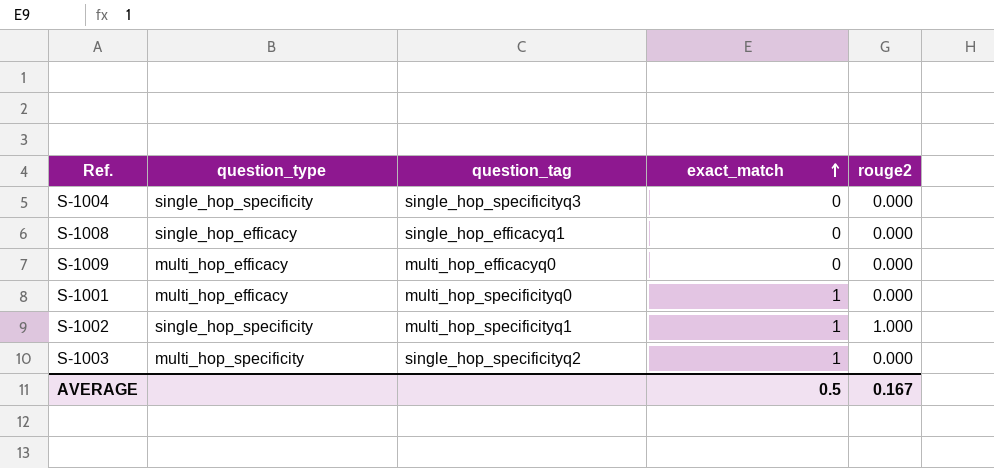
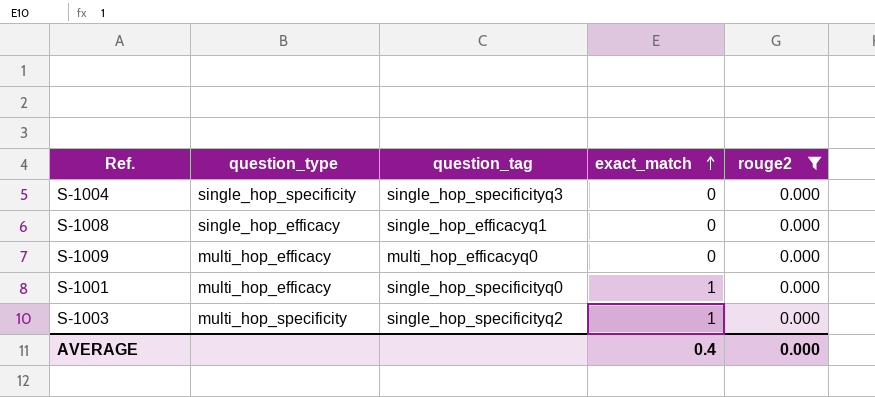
filter: none -> rouge2 = 0.000
S-1001 | question_tag: multi_hop_specificityq0 -> single_hop_specificityq0
AVERAGE | exact_match: 0.5 -> 0.4
AVERAGE | rouge2: 0.167 -> 0.000

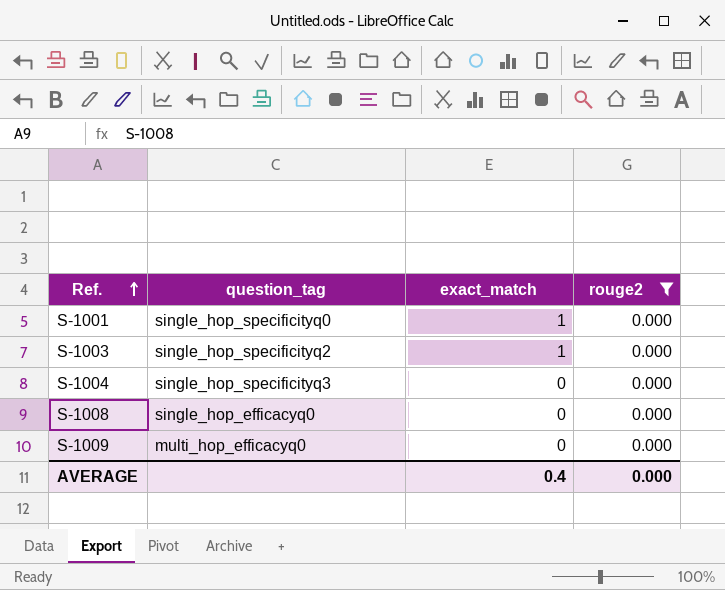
row order: exact_match ascending -> Ref. ascending
column question_type | position: 2 -> none
S-1008 | question_tag: single_hop_efficacyq1 -> single_hop_efficacyq0

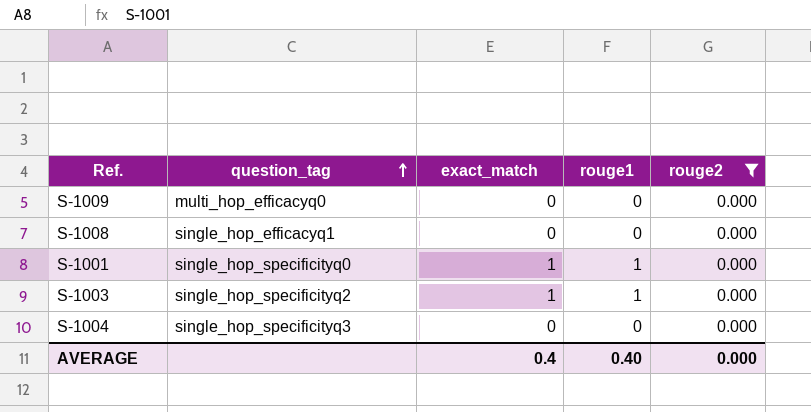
row order: Ref. ascending -> question_tag ascending
column rouge1 | position: none -> 4
S-1008 | question_tag: single_hop_efficacyq0 -> single_hop_efficacyq1

